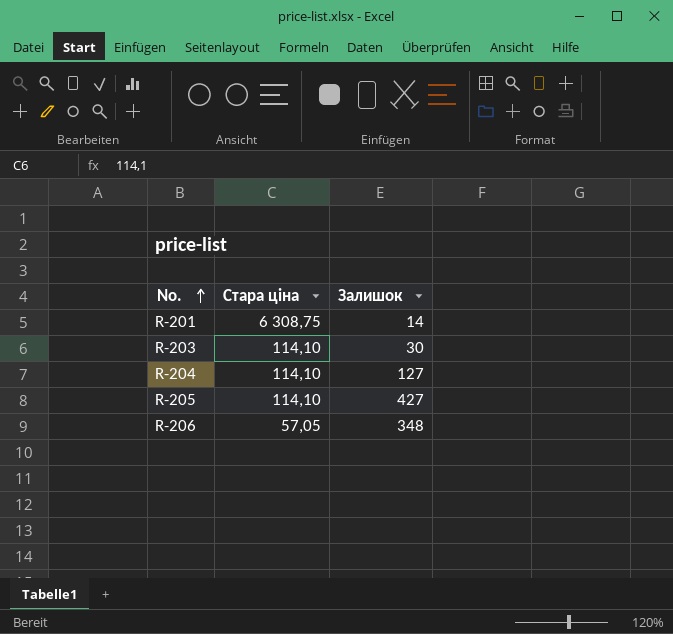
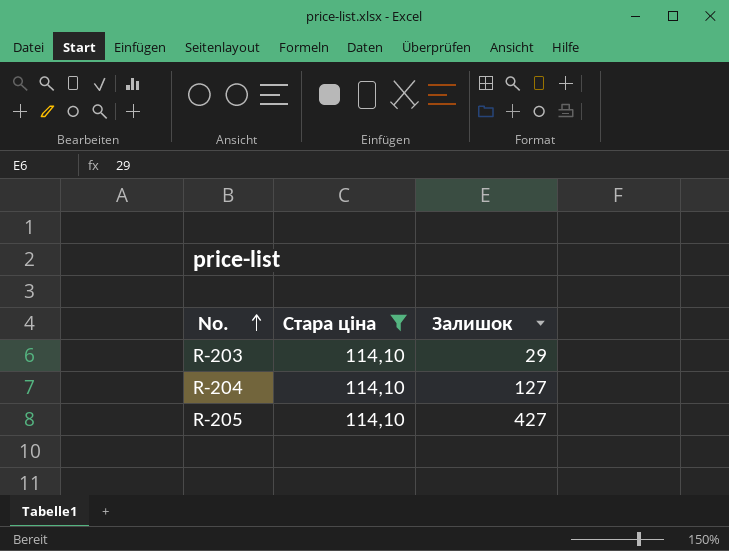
filter: none -> Стара ціна = 114,10
R-203 | Залишок: 30 -> 29

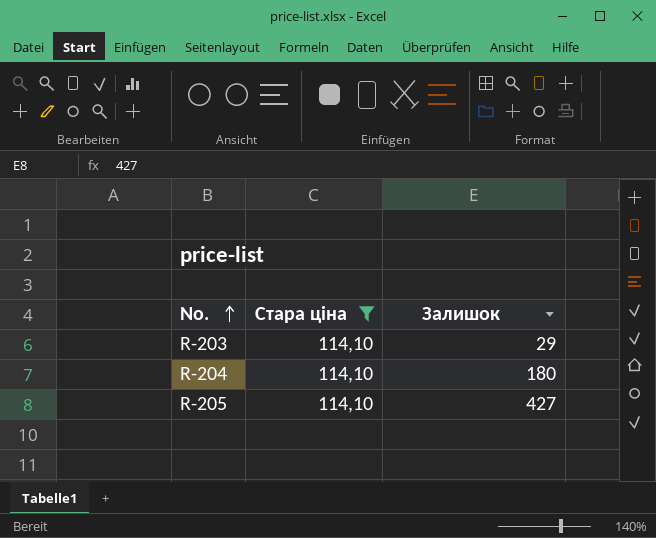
R-204 | Залишок: 127 -> 180

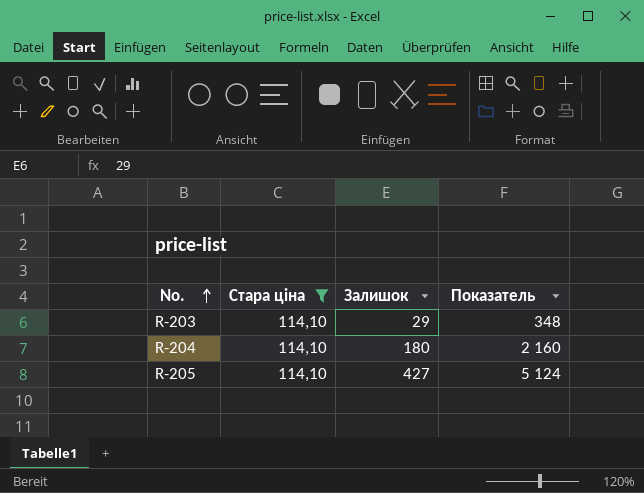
column Показатель | formula: none -> [Залишок] * 12

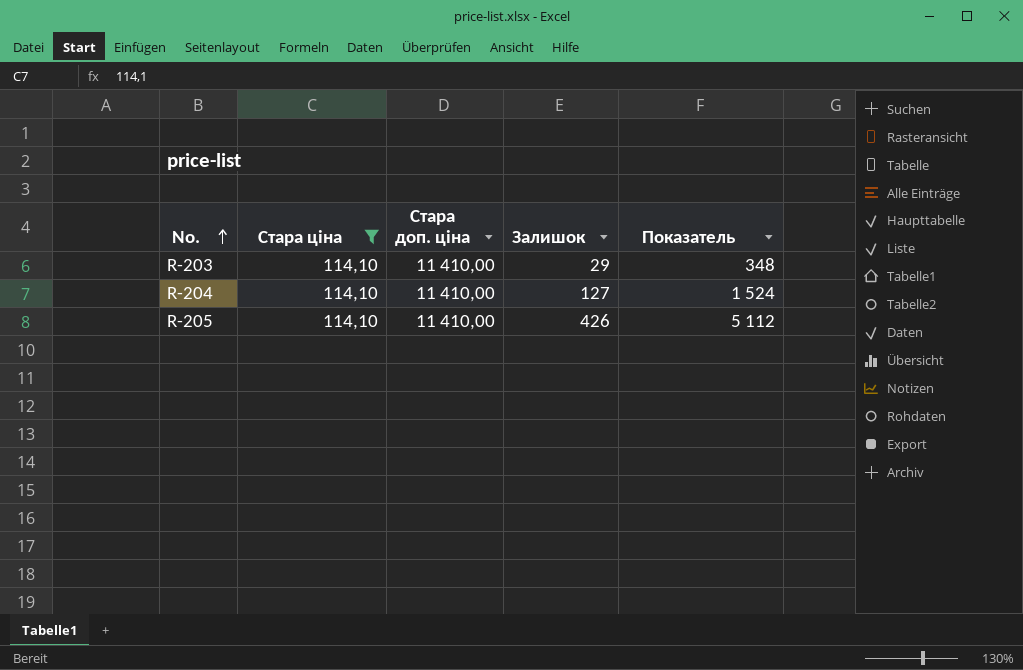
column Стара доп. ціна | position: none -> 3
R-204 | Залишок: 180 -> 127
R-204 | Показатель: 2 160 -> 1 524
R-205 | Залишок: 427 -> 426
R-205 | Показатель: 5 124 -> 5 112

